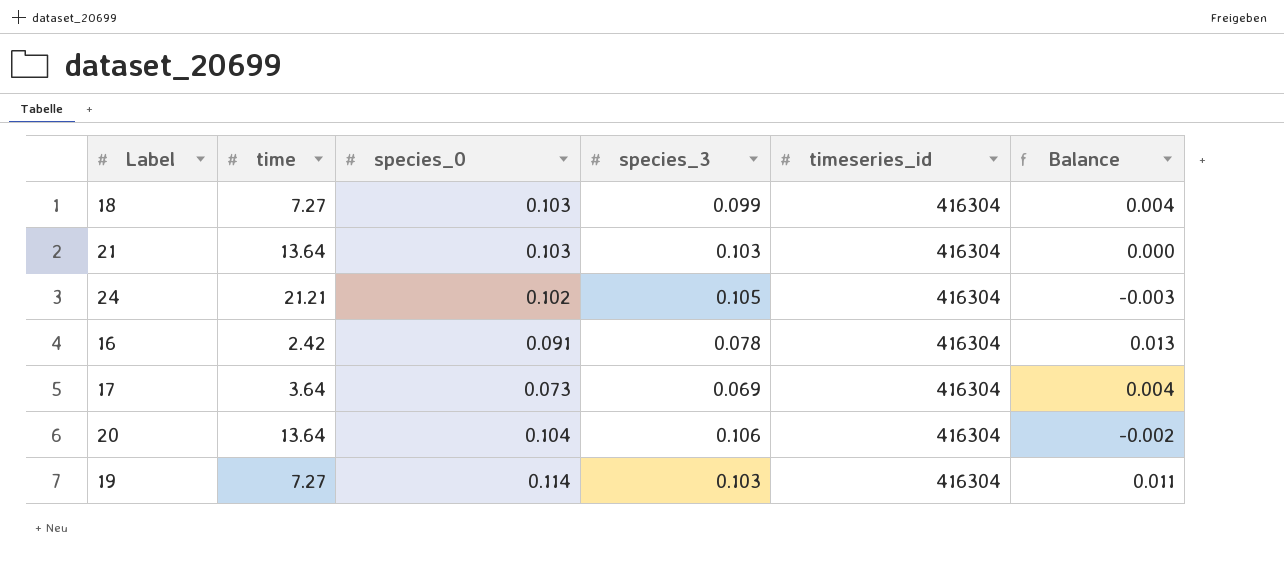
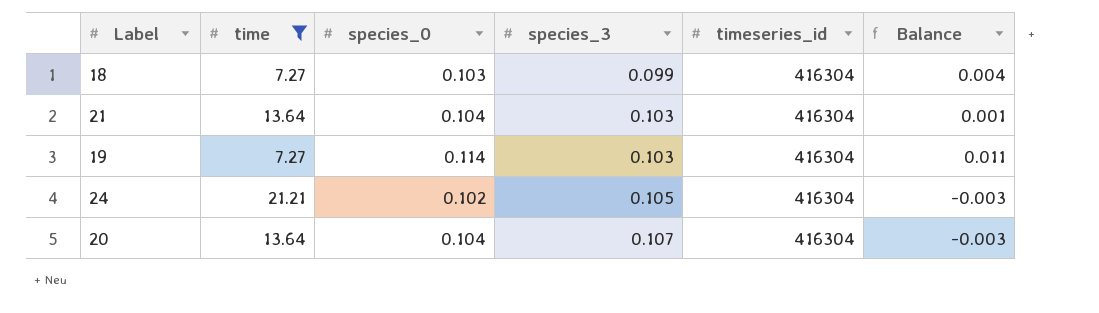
filter: none -> time >= 7.27
row order: none -> species_3 ascending
21 | species_0: 0.103 -> 0.104
21 | Balance: 0.000 -> 0.001
20 | species_3: 0.106 -> 0.107
20 | Balance: -0.002 -> -0.003

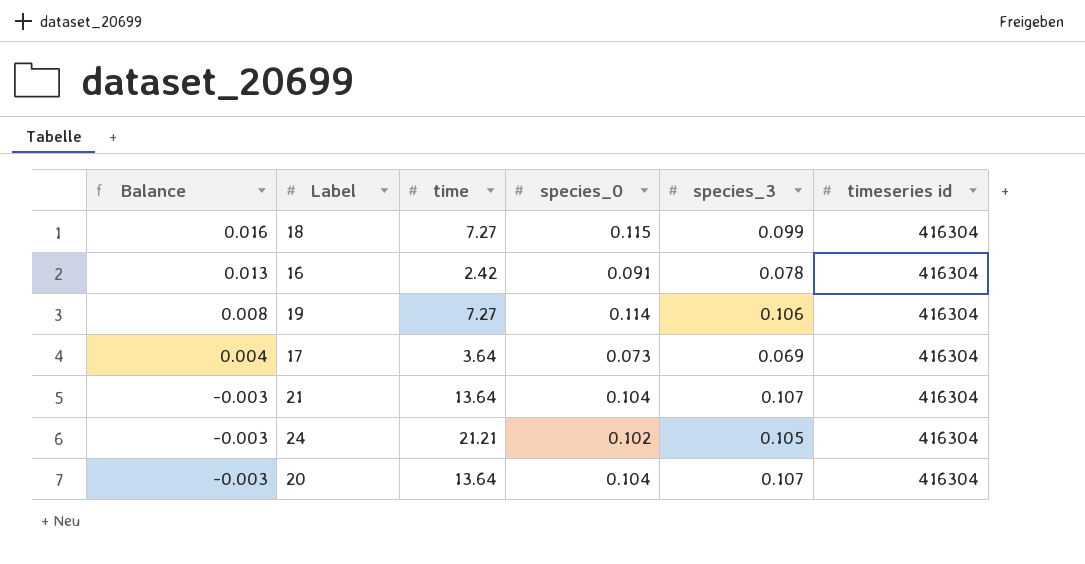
filter: time >= 7.27 -> none
row order: species_3 ascending -> Balance descending
column Balance | position: 6 -> 1
column name: timeseries_id -> timeseries id
18 | Balance: 0.004 -> 0.016
18 | species_0: 0.103 -> 0.115
19 | Balance: 0.011 -> 0.008
19 | species_3: 0.103 -> 0.106
21 | Balance: 0.001 -> -0.003
21 | species_3: 0.103 -> 0.107

